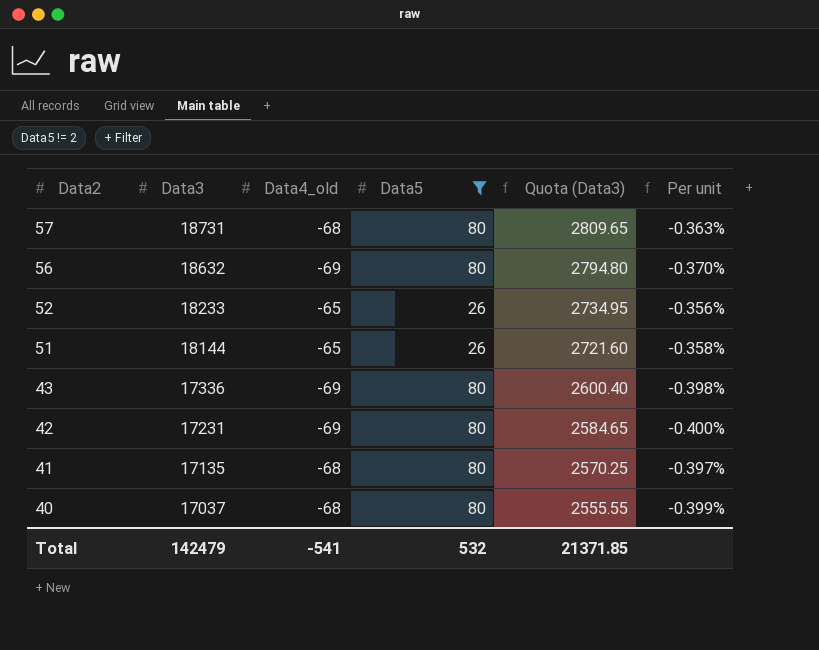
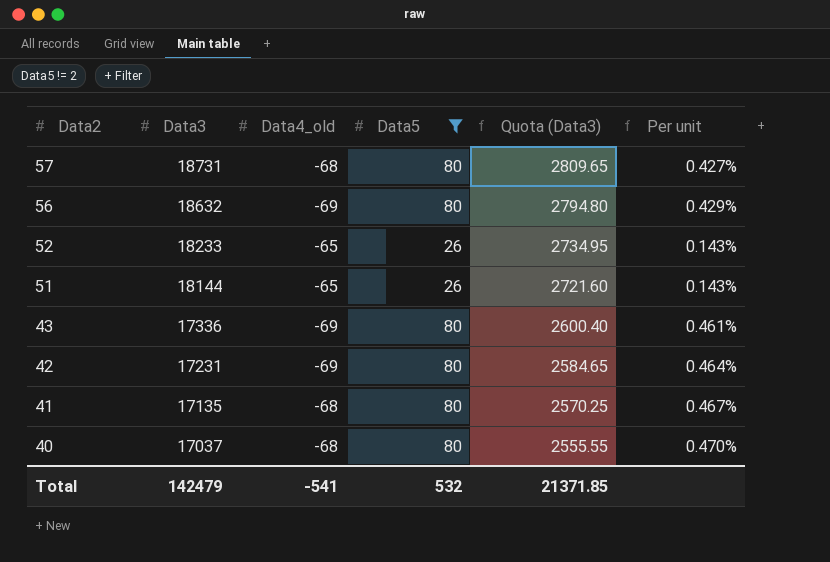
column Per unit | formula: [Data4_old] / [Data3] -> [Data5] / [Data3]

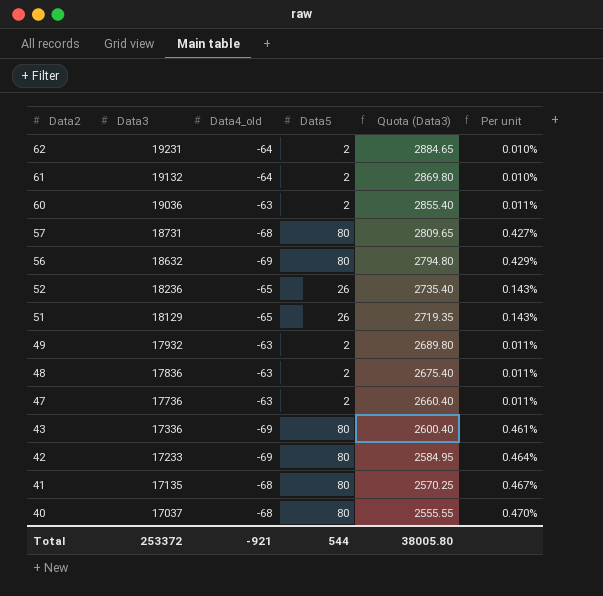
filter: Data5 != 2 -> none
52 | Data3: 18233 -> 18236
52 | Quota (Data3): 2734.95 -> 2735.40
51 | Data3: 18144 -> 18129
51 | Quota (Data3): 2721.60 -> 2719.35
42 | Data3: 17231 -> 17233
42 | Quota (Data3): 2584.65 -> 2584.95
Total | Data3: 142479 -> 253372
Total | Data4_old: -541 -> -921
Total | Data5: 532 -> 544
Total | Quota (Data3): 21371.85 -> 38005.80

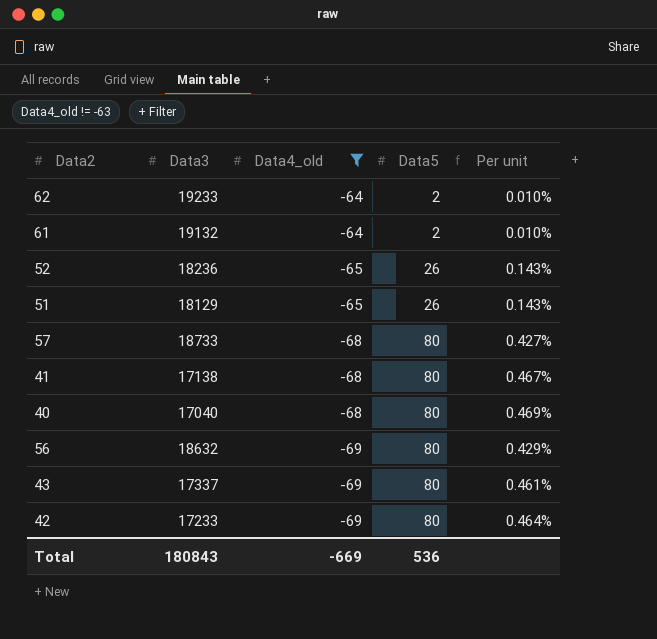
filter: none -> Data4_old != -63
row order: Data2 descending -> Data4_old descending
column Quota (Data3) | formula: [Data3] * 0.15 -> none
62 | Data3: 19231 -> 19233
57 | Data3: 18731 -> 18733
41 | Data3: 17135 -> 17138
40 | Data3: 17037 -> 17040
40 | Per unit: 0.470% -> 0.469%
43 | Data3: 17336 -> 17337
Total | Data3: 253372 -> 180843
Total | Data4_old: -921 -> -669
Total | Data5: 544 -> 536

